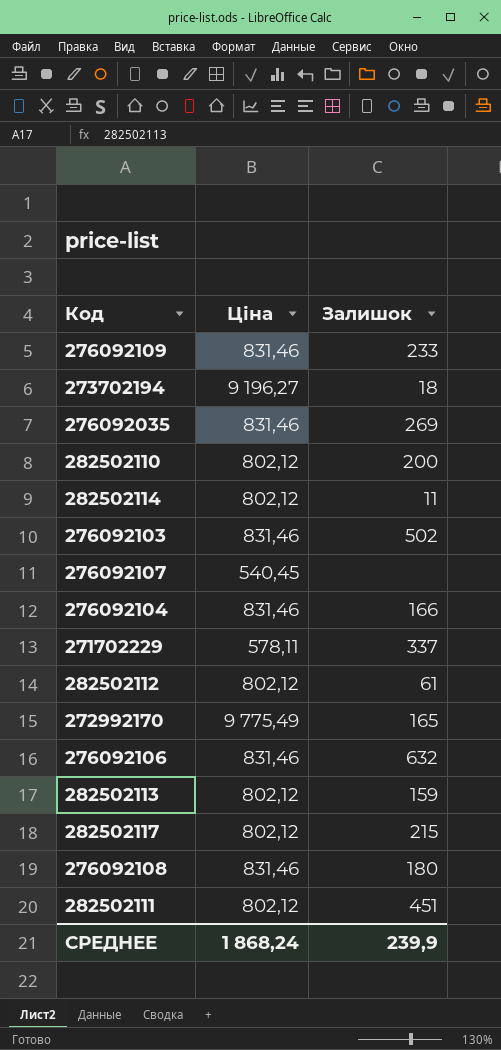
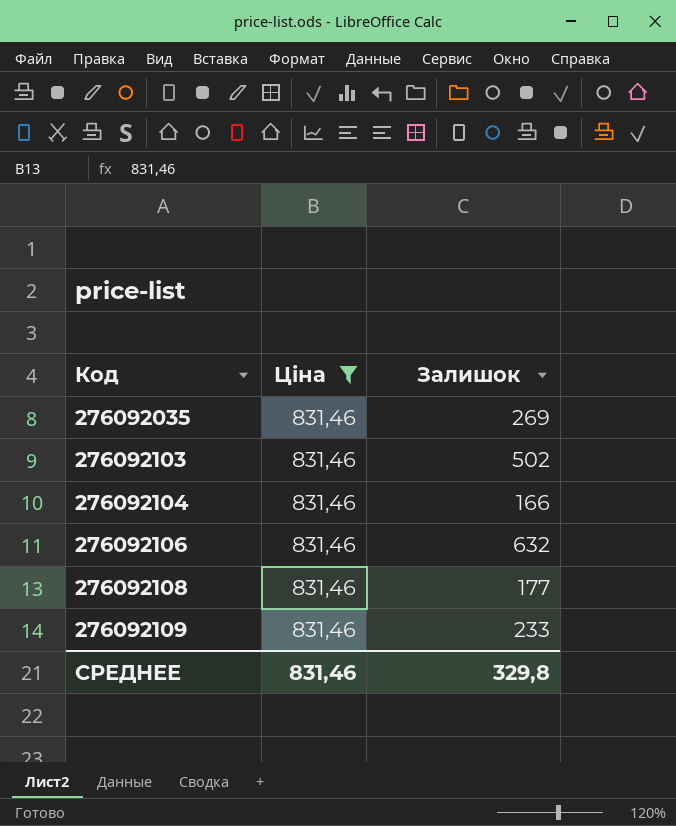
filter: none -> Ціна = 831,46
row order: none -> Код ascending
276092108 | Залишок: 180 -> 177
СРЕДНЕЕ | Ціна: 1 868,24 -> 831,46
СРЕДНЕЕ | Залишок: 239,9 -> 329,8

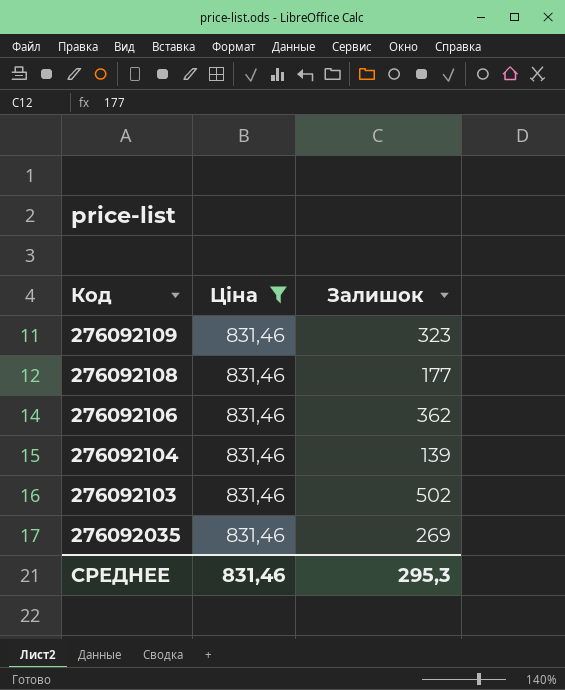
row order: Код ascending -> Код descending
276092109 | Залишок: 233 -> 323
276092106 | Залишок: 632 -> 362
276092104 | Залишок: 166 -> 139
СРЕДНЕЕ | Залишок: 329,8 -> 295,3

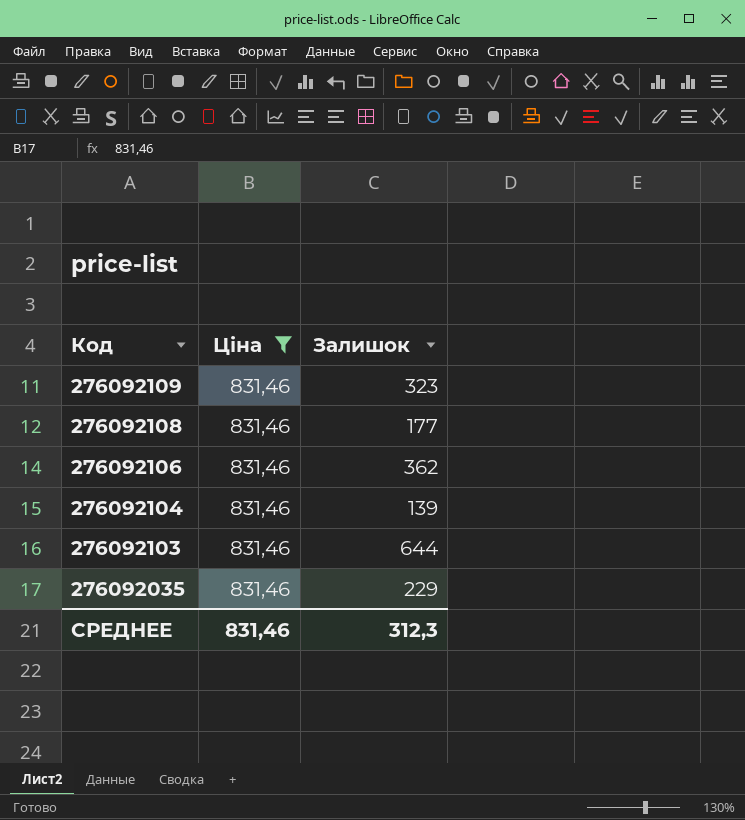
276092103 | Залишок: 502 -> 644
276092035 | Залишок: 269 -> 229
СРЕДНЕЕ | Залишок: 295,3 -> 312,3

